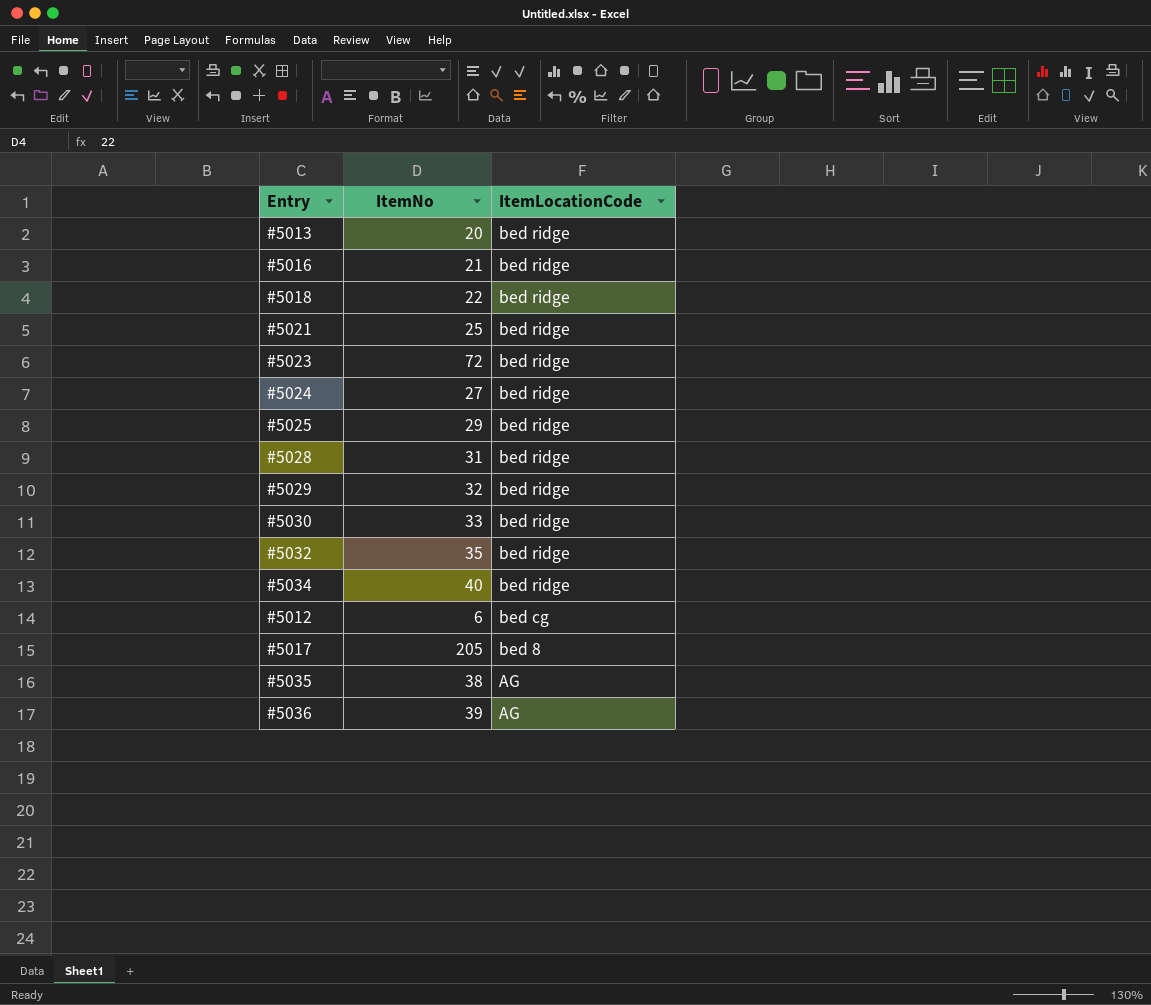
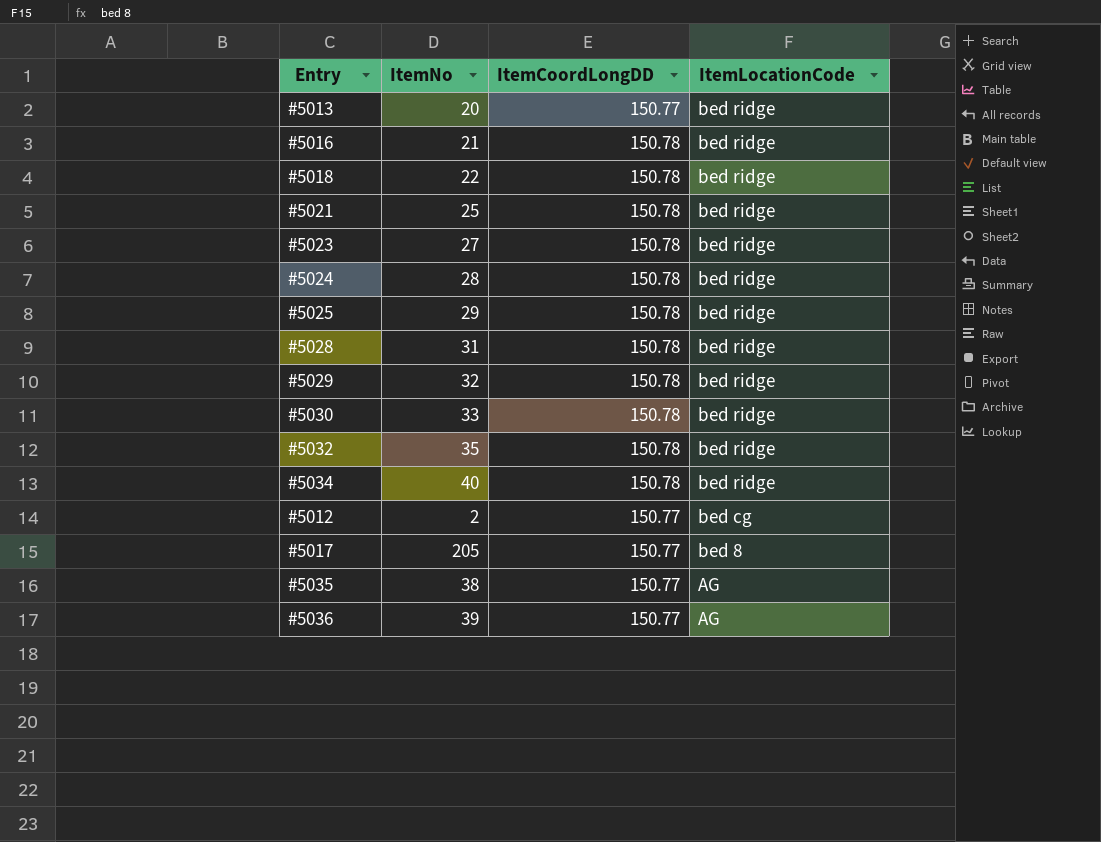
column ItemCoordLongDD | position: none -> 3
#5023 | ItemNo: 72 -> 27
#5024 | ItemNo: 27 -> 28
#5012 | ItemNo: 6 -> 2

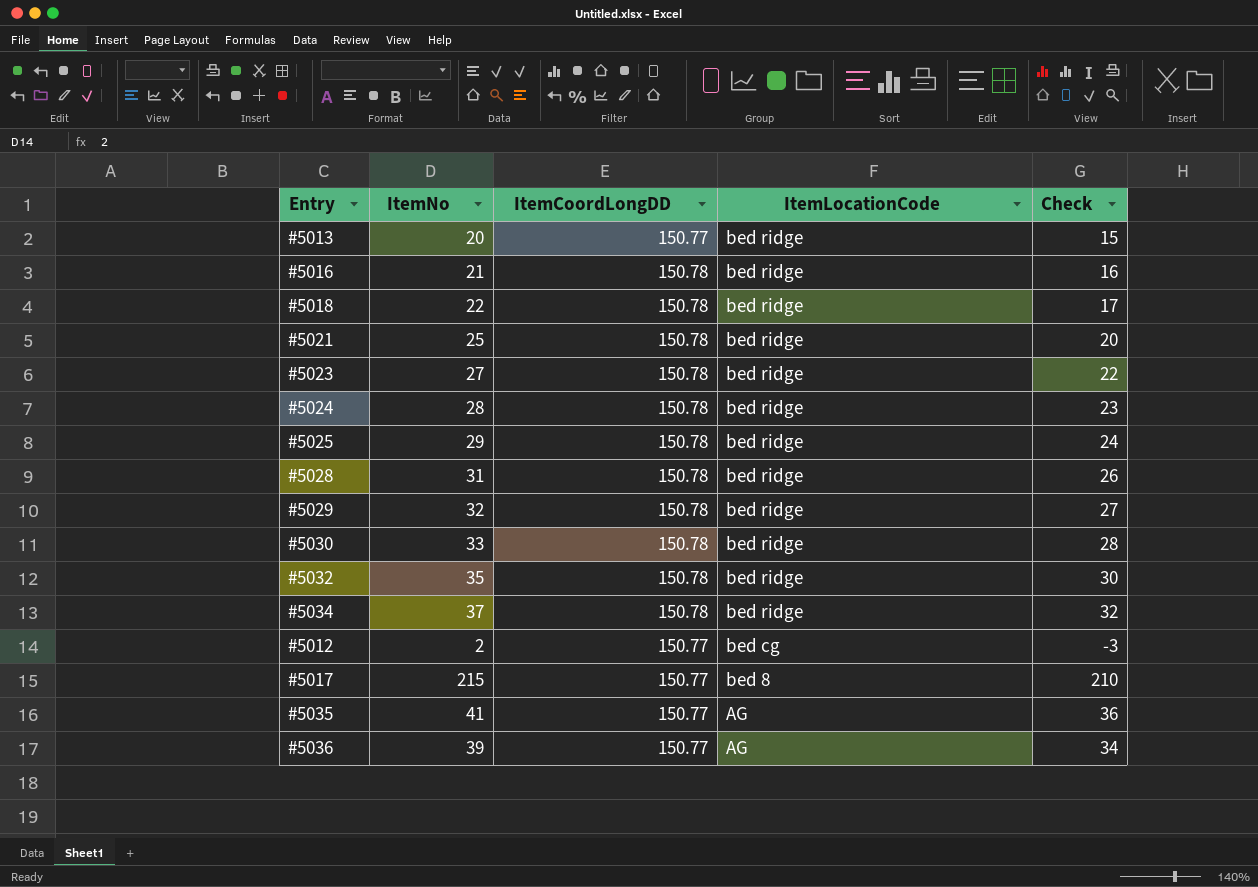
column Check | formula: none -> [ItemNo] - 5
#5034 | ItemNo: 40 -> 37
#5017 | ItemNo: 205 -> 215
#5035 | ItemNo: 38 -> 41

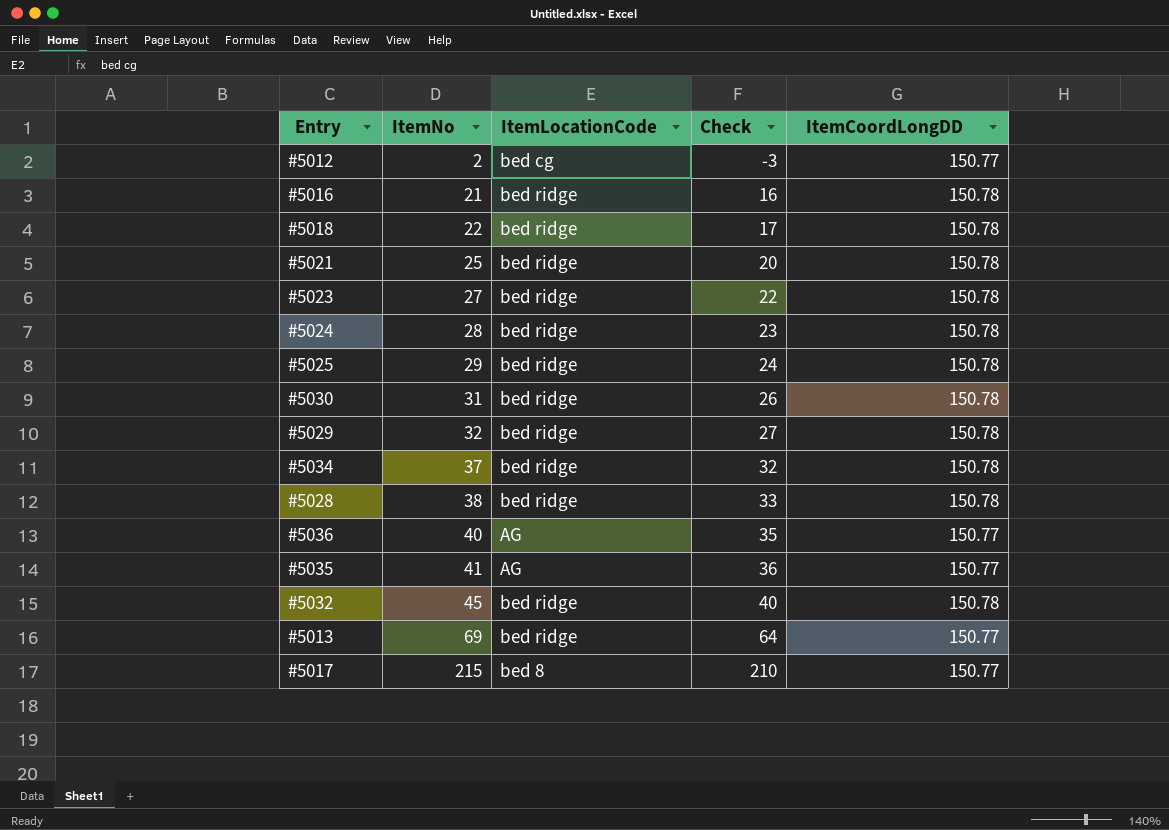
row order: ItemLocationCode descending -> ItemNo ascending
column ItemCoordLongDD | position: 3 -> 5
#5030 | ItemNo: 33 -> 31
#5030 | Check: 28 -> 26
#5028 | ItemNo: 31 -> 38
#5028 | Check: 26 -> 33
#5036 | ItemNo: 39 -> 40
#5036 | Check: 34 -> 35
#5032 | ItemNo: 35 -> 45
#5032 | Check: 30 -> 40
#5013 | ItemNo: 20 -> 69
#5013 | Check: 15 -> 64

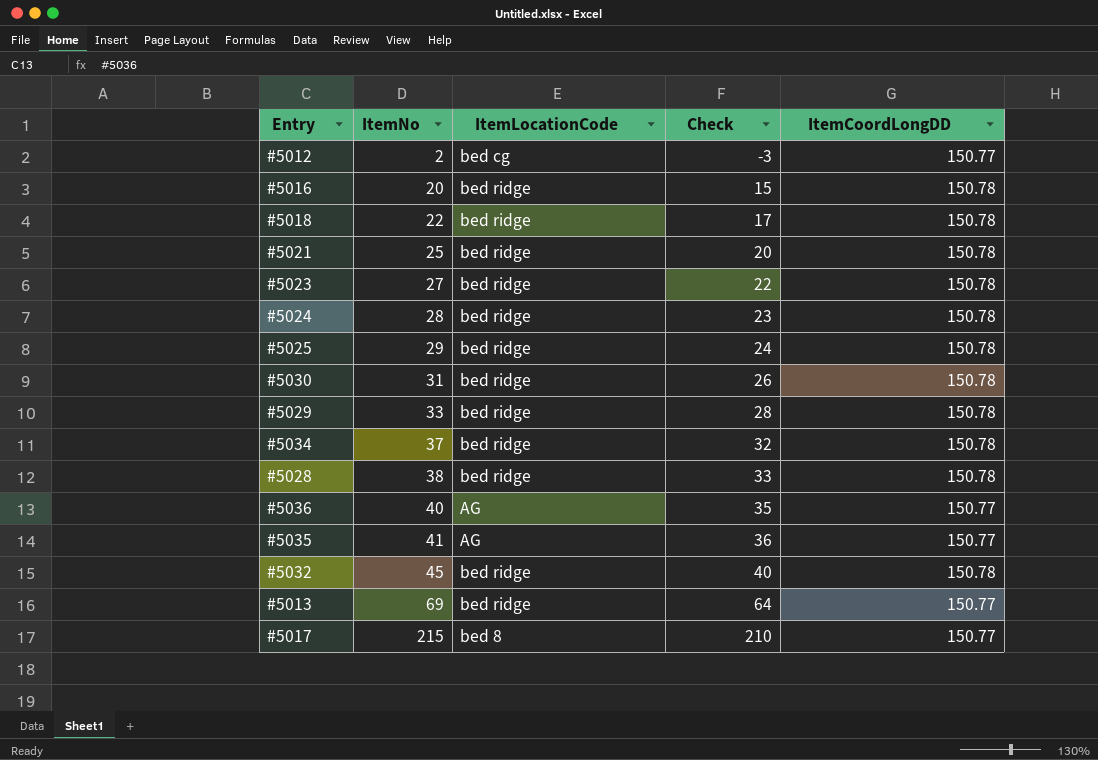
#5016 | ItemNo: 21 -> 20
#5016 | Check: 16 -> 15
#5029 | ItemNo: 32 -> 33
#5029 | Check: 27 -> 28

